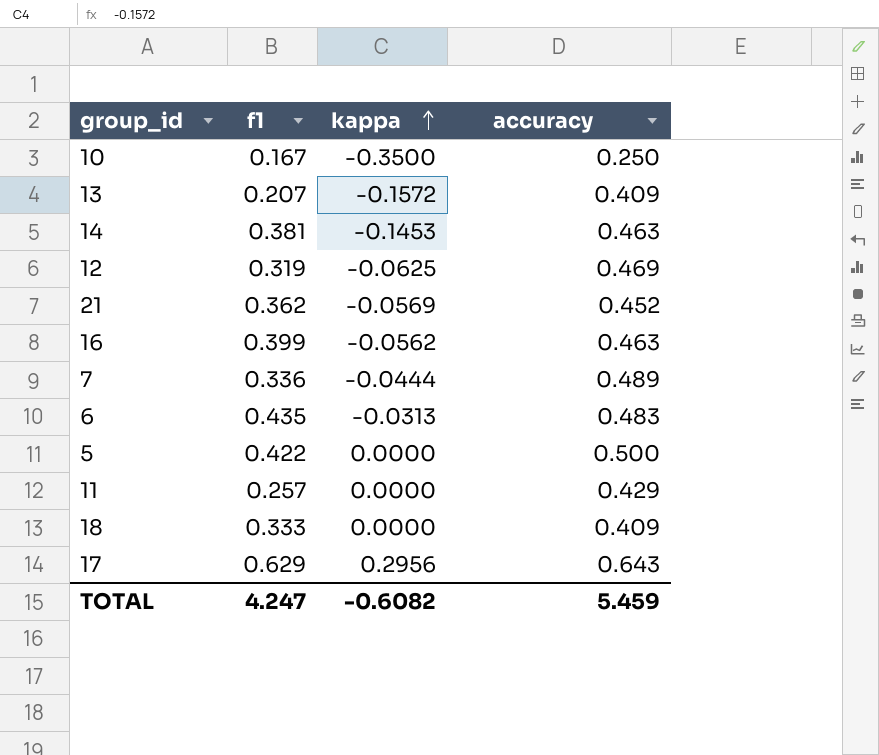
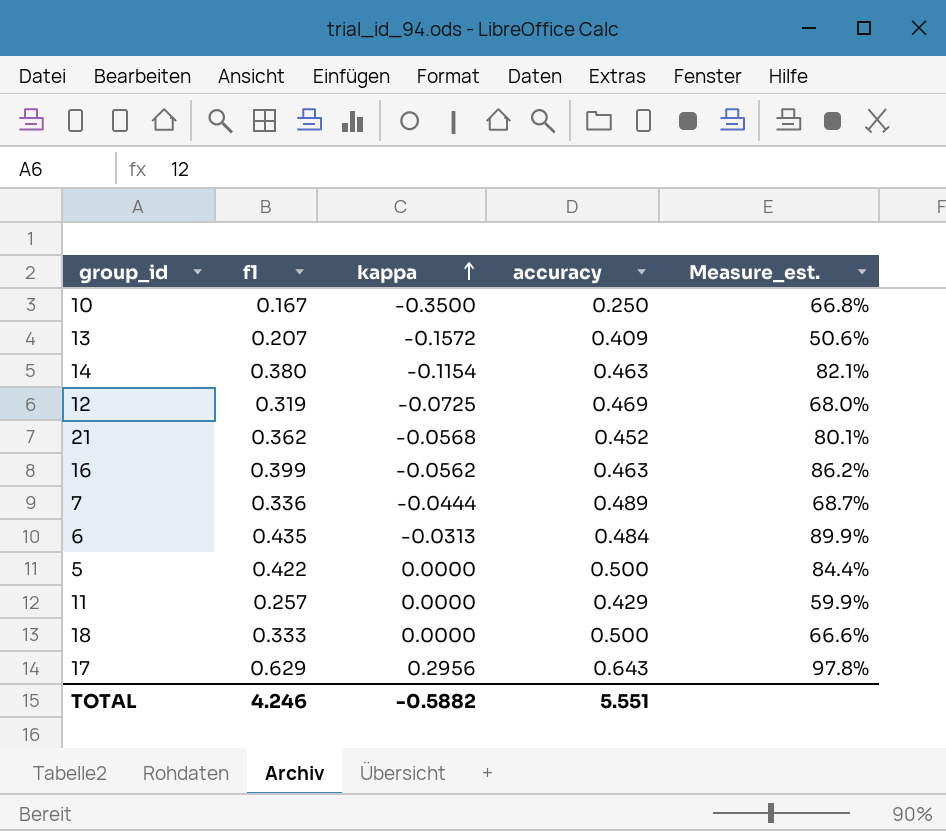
column Measure_est. | formula: none -> [f1] / [accuracy]
14 | f1: 0.381 -> 0.380
14 | kappa: -0.1453 -> -0.1154
12 | kappa: -0.0625 -> -0.0725
21 | kappa: -0.0569 -> -0.0568
6 | accuracy: 0.483 -> 0.484
18 | accuracy: 0.409 -> 0.500
TOTAL | f1: 4.247 -> 4.246
TOTAL | kappa: -0.6082 -> -0.5882
TOTAL | accuracy: 5.459 -> 5.551

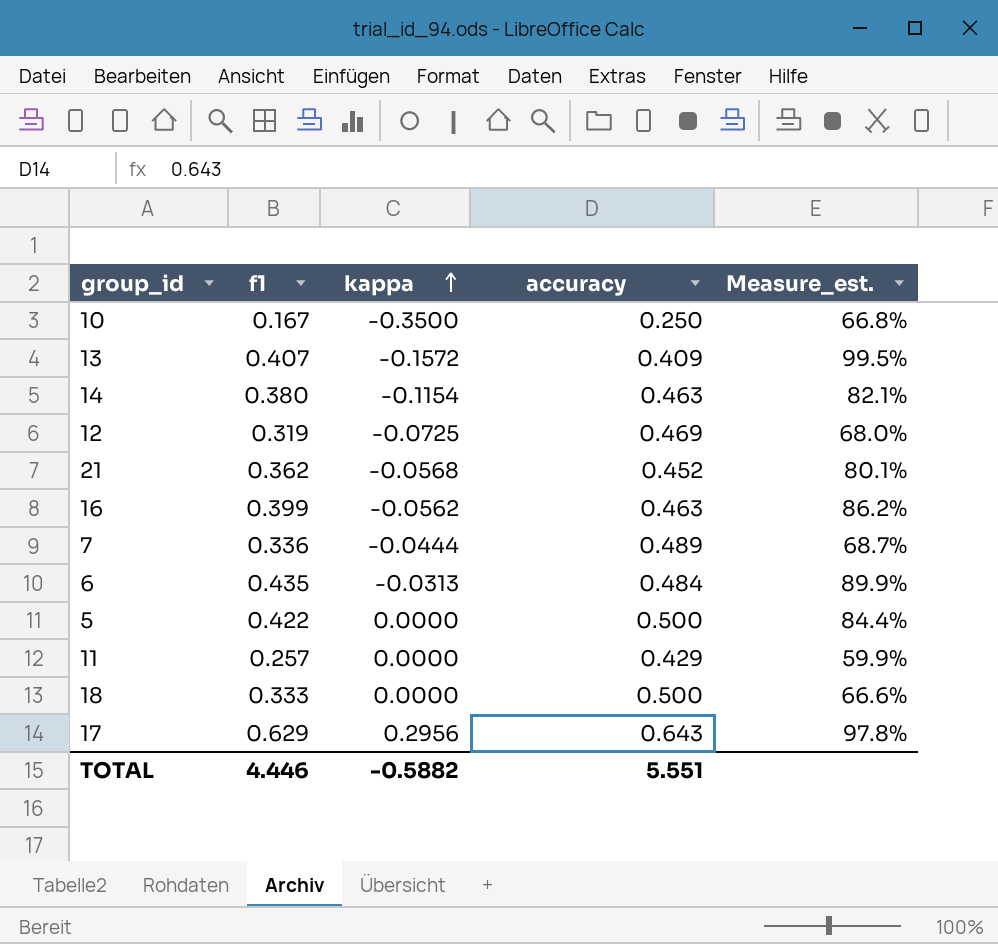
13 | f1: 0.207 -> 0.407
13 | Measure_est.: 50.6% -> 99.5%
TOTAL | f1: 4.246 -> 4.446

